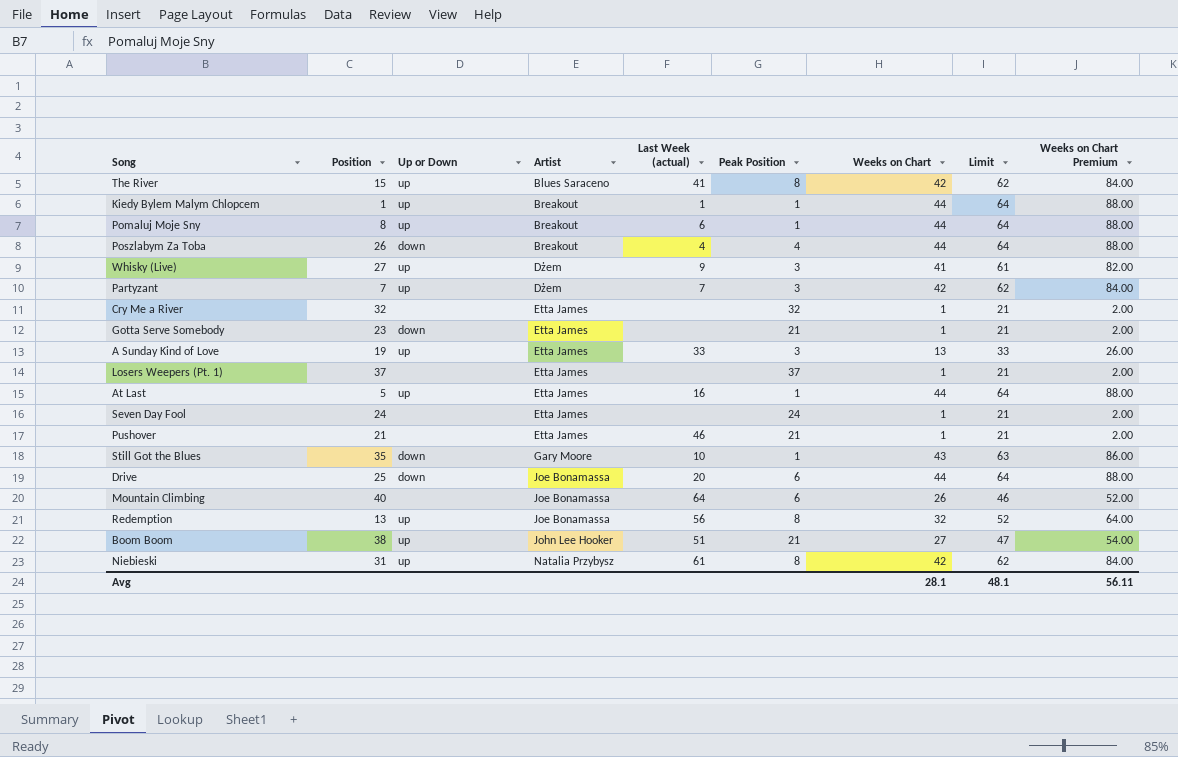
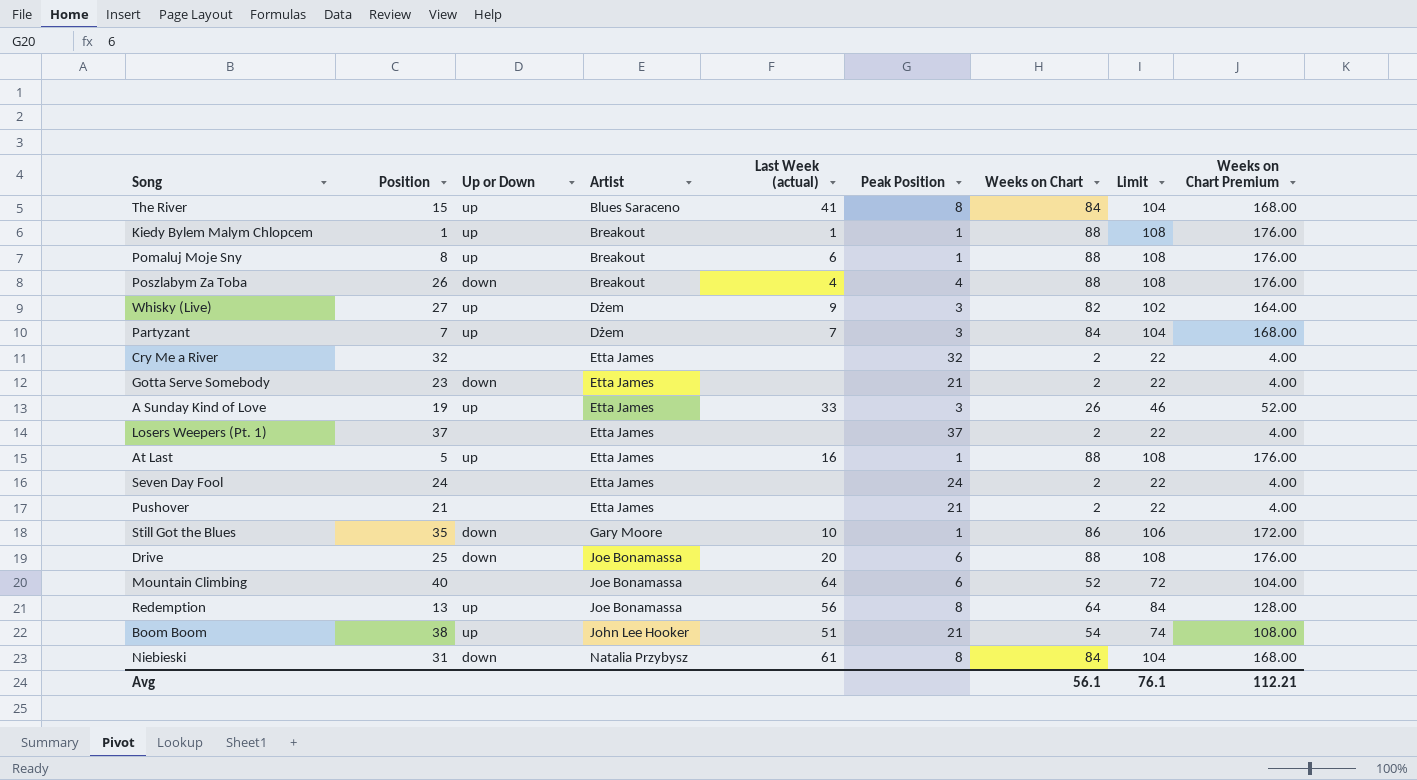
The River | Weeks on Chart: 42 -> 84
The River | Limit: 62 -> 104
The River | Weeks on Chart Premium: 84.00 -> 168.00
Kiedy Bylem Malym Chlopcem | Weeks on Chart: 44 -> 88
Kiedy Bylem Malym Chlopcem | Limit: 64 -> 108
Kiedy Bylem Malym Chlopcem | Weeks on Chart Premium: 88.00 -> 176.00
Pomaluj Moje Sny | Weeks on Chart: 44 -> 88
Pomaluj Moje Sny | Limit: 64 -> 108
Pomaluj Moje Sny | Weeks on Chart Premium: 88.00 -> 176.00
Poszlabym Za Toba | Weeks on Chart: 44 -> 88
Poszlabym Za Toba | Limit: 64 -> 108
Poszlabym Za Toba | Weeks on Chart Premium: 88.00 -> 176.00
Whisky (Live) | Weeks on Chart: 41 -> 82
Whisky (Live) | Limit: 61 -> 102
Whisky (Live) | Weeks on Chart Premium: 82.00 -> 164.00
Partyzant | Weeks on Chart: 42 -> 84
Partyzant | Limit: 62 -> 104
Partyzant | Weeks on Chart Premium: 84.00 -> 168.00
Cry Me a River | Weeks on Chart: 1 -> 2
Cry Me a River | Limit: 21 -> 22
Cry Me a River | Weeks on Chart Premium: 2.00 -> 4.00
Gotta Serve Somebody | Weeks on Chart: 1 -> 2
Gotta Serve Somebody | Limit: 21 -> 22
Gotta Serve Somebody | Weeks on Chart Premium: 2.00 -> 4.00
A Sunday Kind of Love | Weeks on Chart: 13 -> 26
A Sunday Kind of Love | Limit: 33 -> 46
A Sunday Kind of Love | Weeks on Chart Premium: 26.00 -> 52.00
Losers Weepers (Pt. 1) | Weeks on Chart: 1 -> 2
Losers Weepers (Pt. 1) | Limit: 21 -> 22
Losers Weepers (Pt. 1) | Weeks on Chart Premium: 2.00 -> 4.00
At Last | Weeks on Chart: 44 -> 88
At Last | Limit: 64 -> 108
At Last | Weeks on Chart Premium: 88.00 -> 176.00
Seven Day Fool | Weeks on Chart: 1 -> 2
Seven Day Fool | Limit: 21 -> 22
Seven Day Fool | Weeks on Chart Premium: 2.00 -> 4.00
Pushover | Last Week (actual): 46 -> none
Pushover | Weeks on Chart: 1 -> 2
Pushover | Limit: 21 -> 22
Pushover | Weeks on Chart Premium: 2.00 -> 4.00
Still Got the Blues | Weeks on Chart: 43 -> 86
Still Got the Blues | Limit: 63 -> 106
Still Got the Blues | Weeks on Chart Premium: 86.00 -> 172.00
Drive | Weeks on Chart: 44 -> 88
Drive | Limit: 64 -> 108
Drive | Weeks on Chart Premium: 88.00 -> 176.00
Mountain Climbing | Weeks on Chart: 26 -> 52
Mountain Climbing | Limit: 46 -> 72
Mountain Climbing | Weeks on Chart Premium: 52.00 -> 104.00
Redemption | Weeks on Chart: 32 -> 64
Redemption | Limit: 52 -> 84
Redemption | Weeks on Chart Premium: 64.00 -> 128.00
Boom Boom | Weeks on Chart: 27 -> 54
Boom Boom | Limit: 47 -> 74
Boom Boom | Weeks on Chart Premium: 54.00 -> 108.00
Niebieski | Up or Down: up -> down
Niebieski | Weeks on Chart: 42 -> 84
Niebieski | Limit: 62 -> 104
Niebieski | Weeks on Chart Premium: 84.00 -> 168.00
Avg | Weeks on Chart: 28.1 -> 56.1
Avg | Limit: 48.1 -> 76.1
Avg | Weeks on Chart Premium: 56.11 -> 112.21

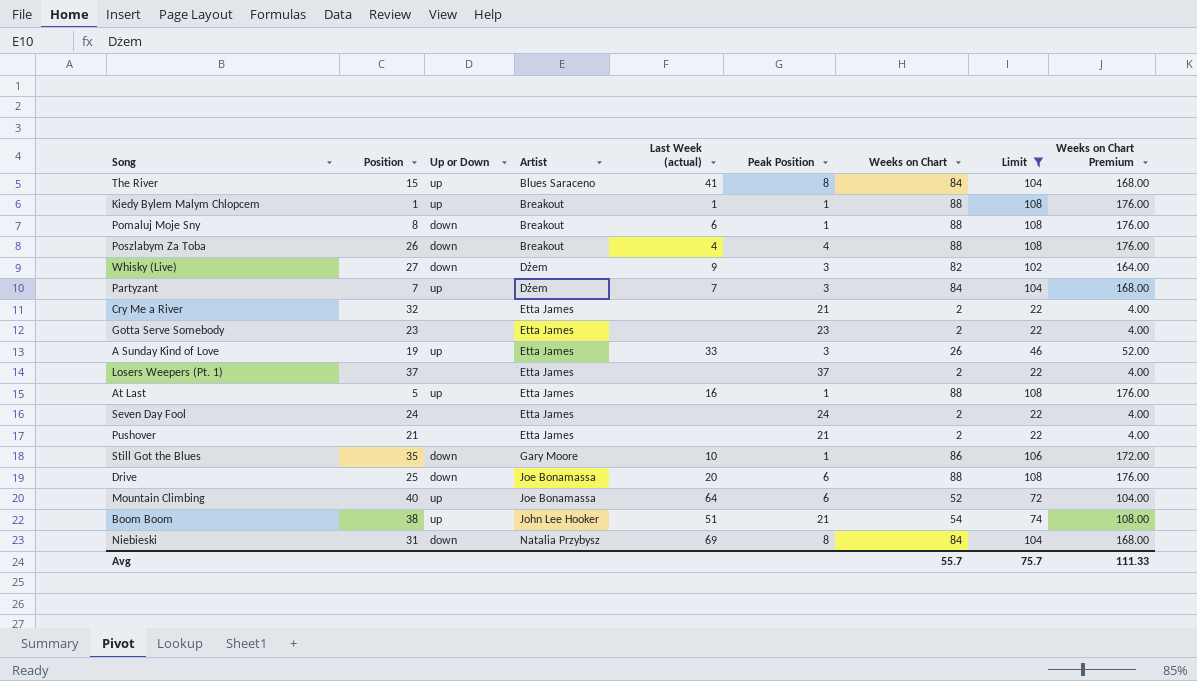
filter: none -> Limit != 84
Pomaluj Moje Sny | Up or Down: up -> down
Whisky (Live) | Up or Down: up -> down
Cry Me a River | Peak Position: 32 -> 21
Gotta Serve Somebody | Up or Down: down -> none
Gotta Serve Somebody | Peak Position: 21 -> 23
Mountain Climbing | Up or Down: none -> up
Niebieski | Last Week (actual): 61 -> 69
Avg | Weeks on Chart: 56.1 -> 55.7
Avg | Limit: 76.1 -> 75.7
Avg | Weeks on Chart Premium: 112.21 -> 111.33

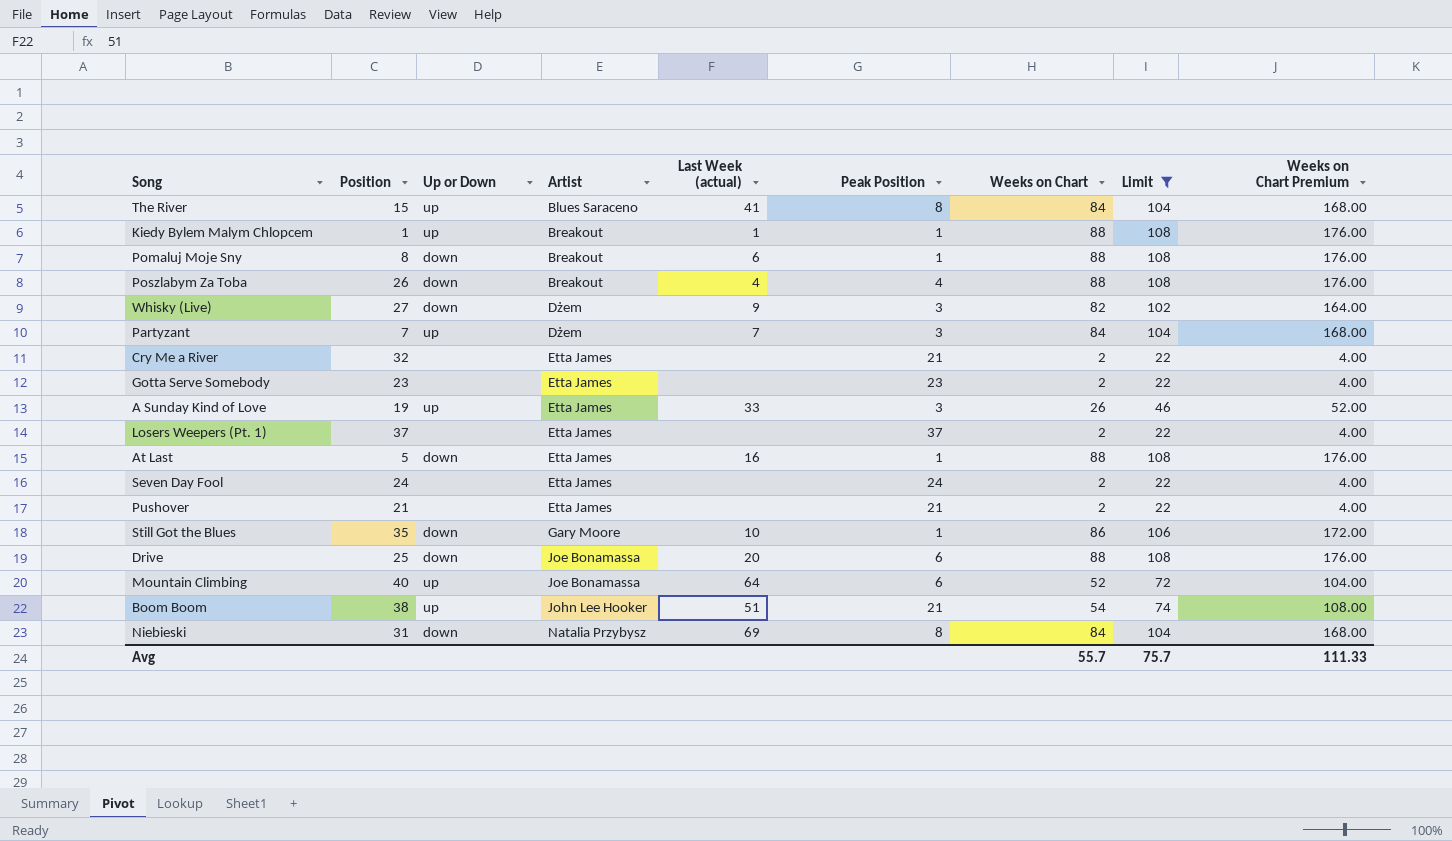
At Last | Up or Down: up -> down

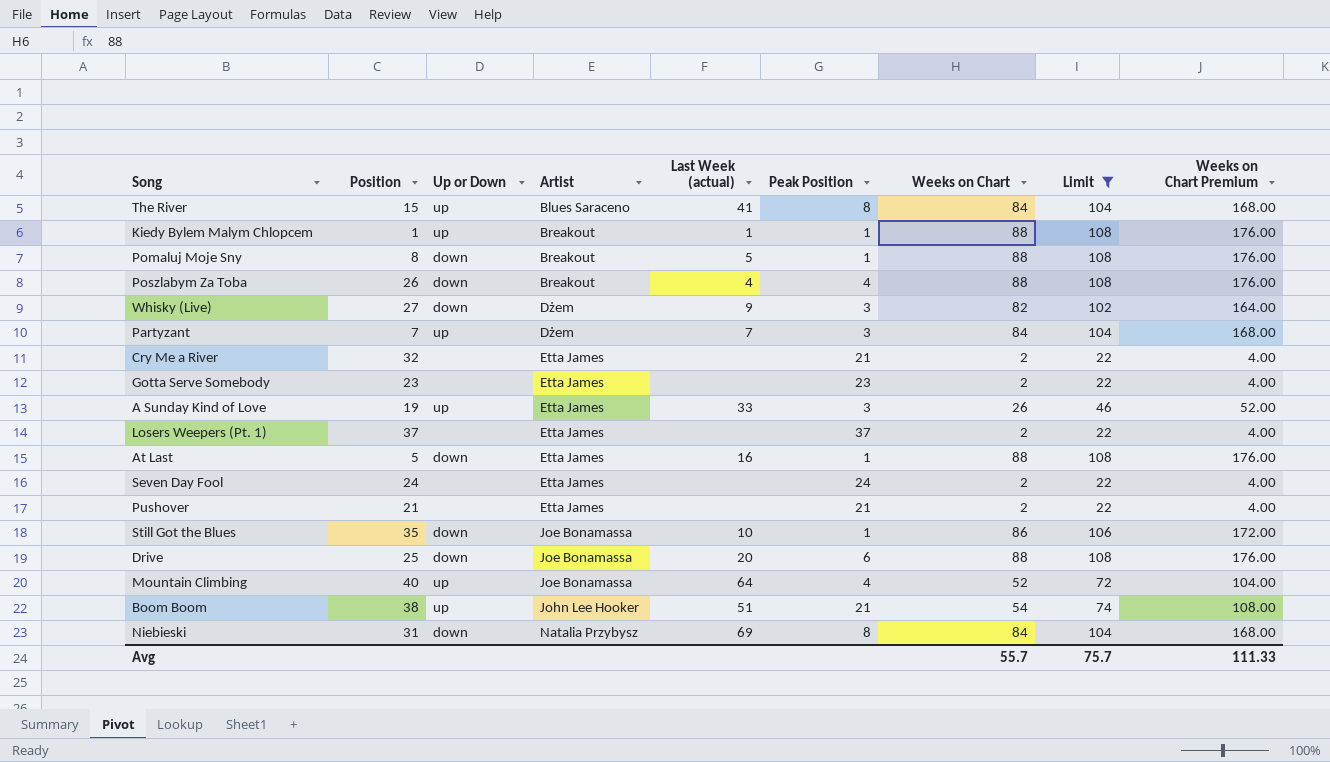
Pomaluj Moje Sny | Last Week (actual): 6 -> 5
Still Got the Blues | Artist: Gary Moore -> Joe Bonamassa
Mountain Climbing | Peak Position: 6 -> 4

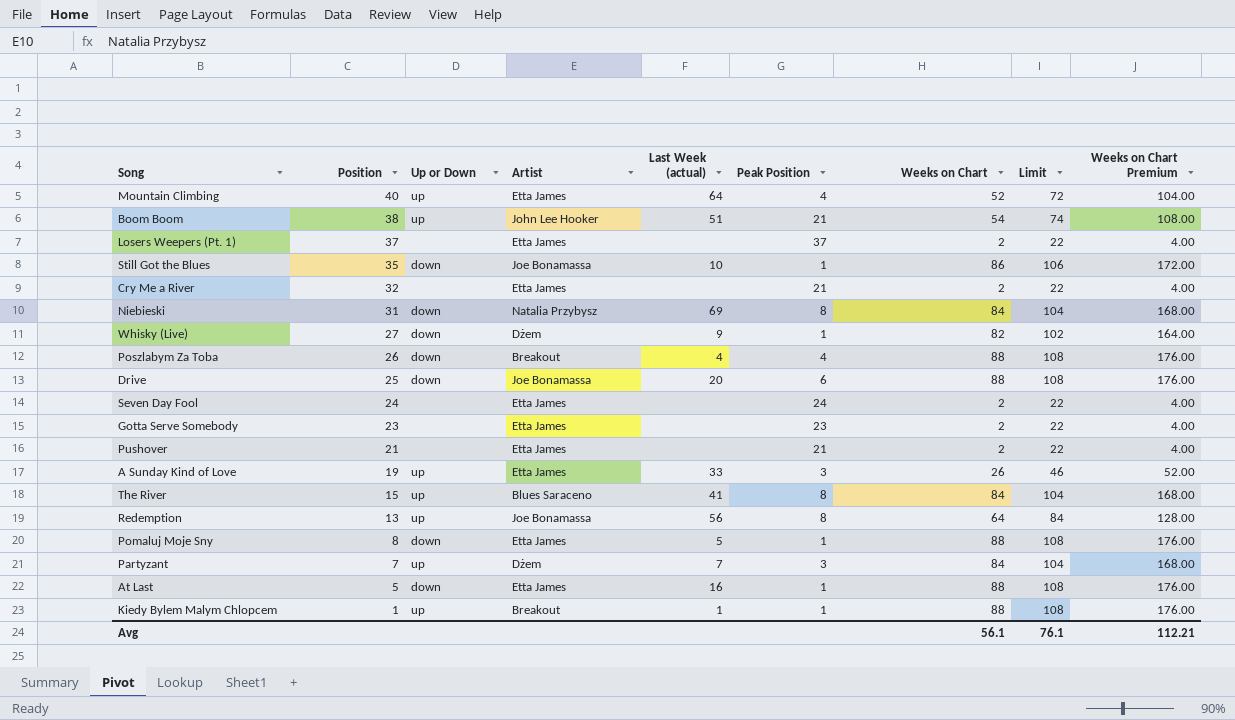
filter: Limit != 84 -> none
row order: Artist ascending -> Position descending
Mountain Climbing | Artist: Joe Bonamassa -> Etta James
Whisky (Live) | Peak Position: 3 -> 1
Pomaluj Moje Sny | Artist: Breakout -> Etta James
Avg | Weeks on Chart: 55.7 -> 56.1
Avg | Limit: 75.7 -> 76.1
Avg | Weeks on Chart Premium: 111.33 -> 112.21

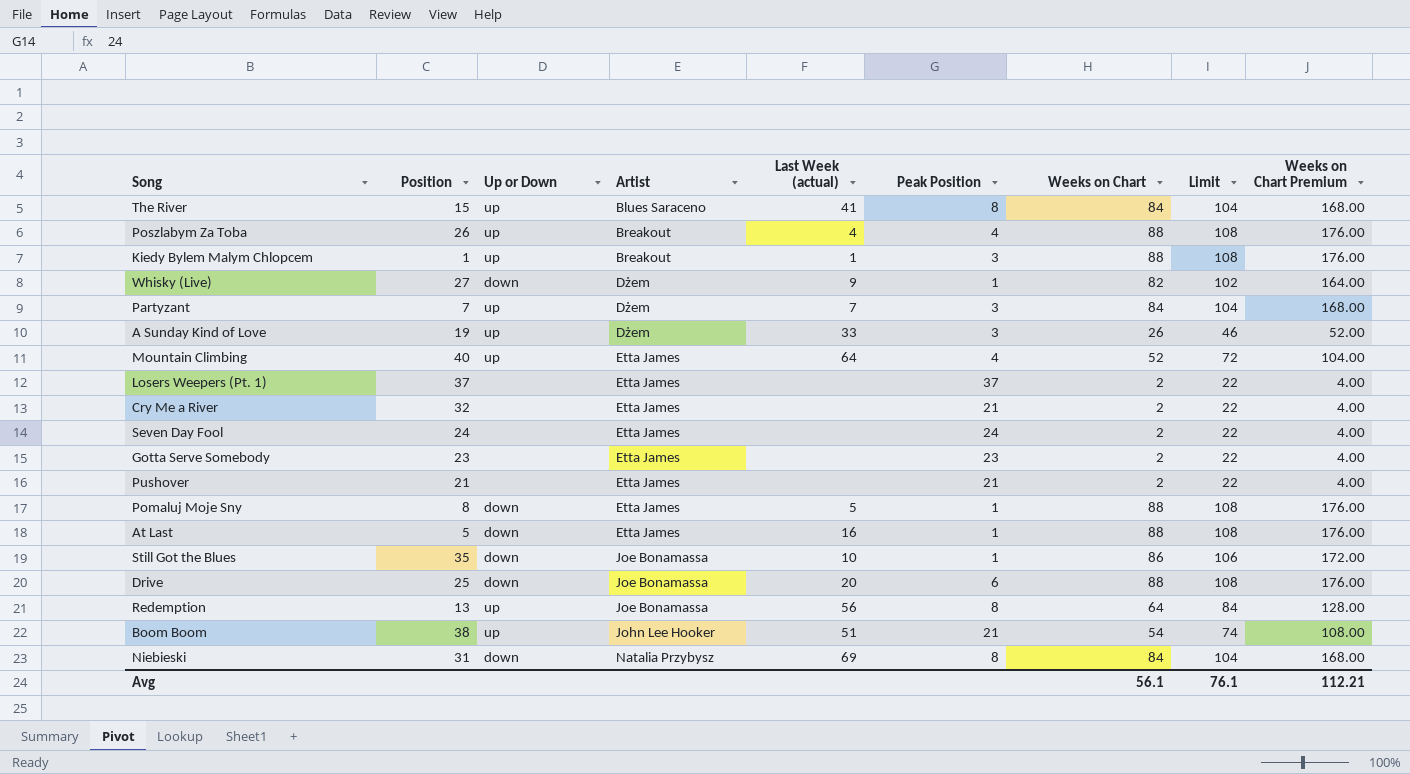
row order: Position descending -> Artist ascending
Poszlabym Za Toba | Up or Down: down -> up
Kiedy Bylem Malym Chlopcem | Peak Position: 1 -> 3
A Sunday Kind of Love | Artist: Etta James -> Dżem

